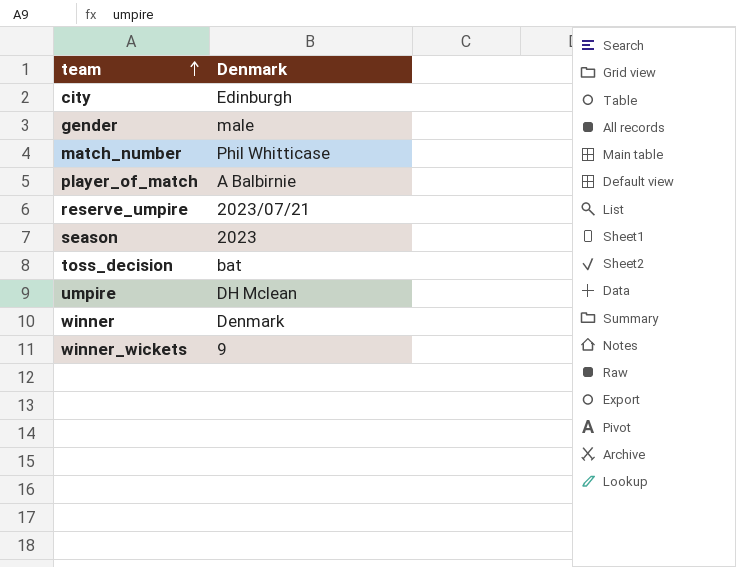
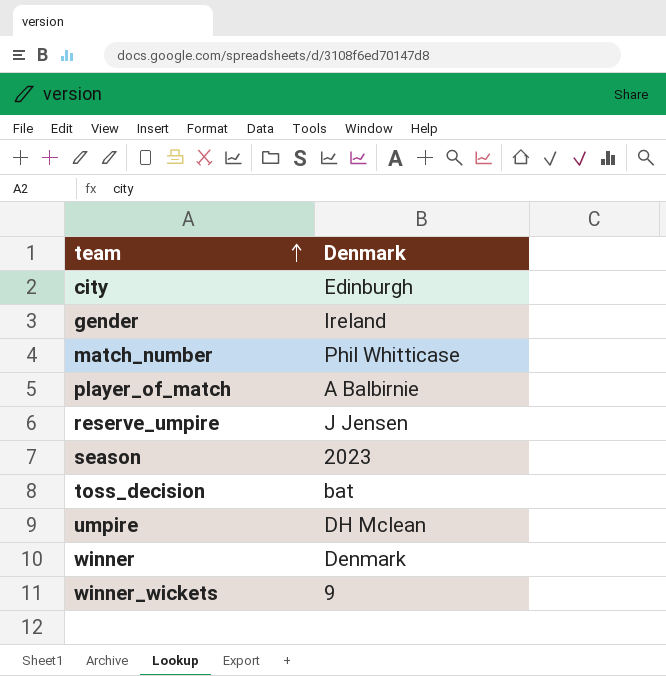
gender | Denmark: male -> Ireland
reserve_umpire | Denmark: 2023/07/21 -> J Jensen

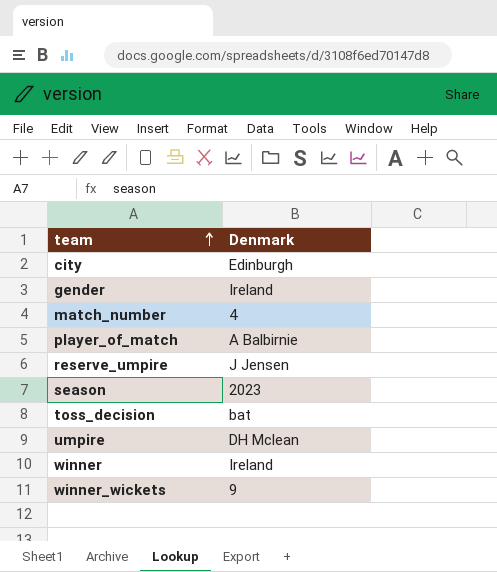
match_number | Denmark: Phil Whitticase -> 4
winner | Denmark: Denmark -> Ireland

